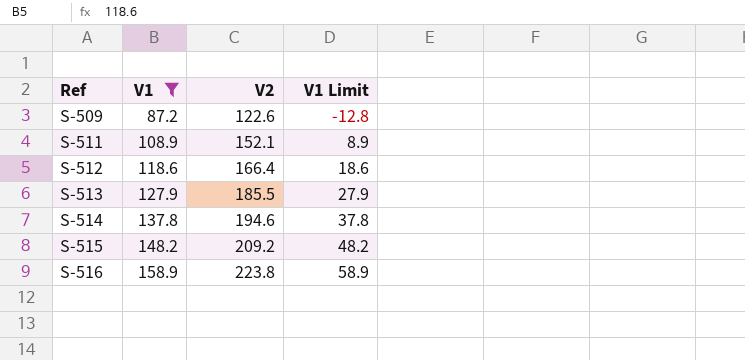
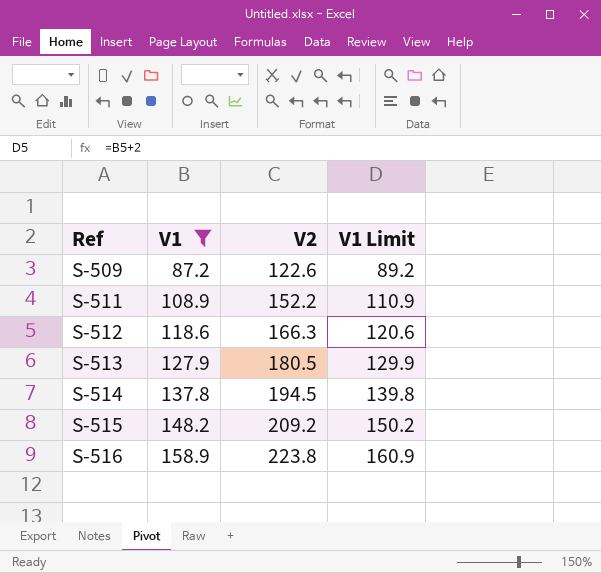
column V1 Limit | formula: [V1] - 100 -> [V1] + 2
S-511 | V2: 152.1 -> 152.2
S-512 | V2: 166.4 -> 166.3
S-513 | V2: 185.5 -> 180.5
S-514 | V2: 194.6 -> 194.5

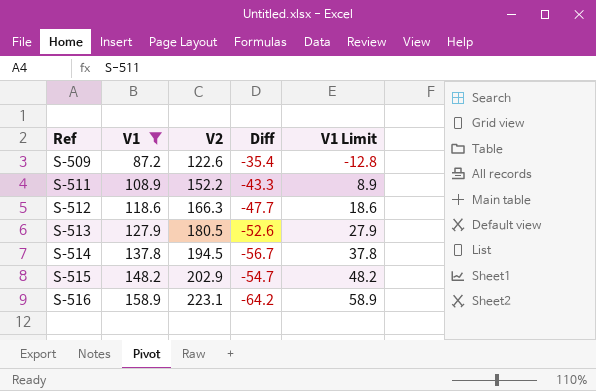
column Diff | formula: none -> [V1] - [V2]
column V1 Limit | formula: [V1] + 2 -> [V1] - 100
S-515 | V2: 209.2 -> 202.9
S-516 | V2: 223.8 -> 223.1

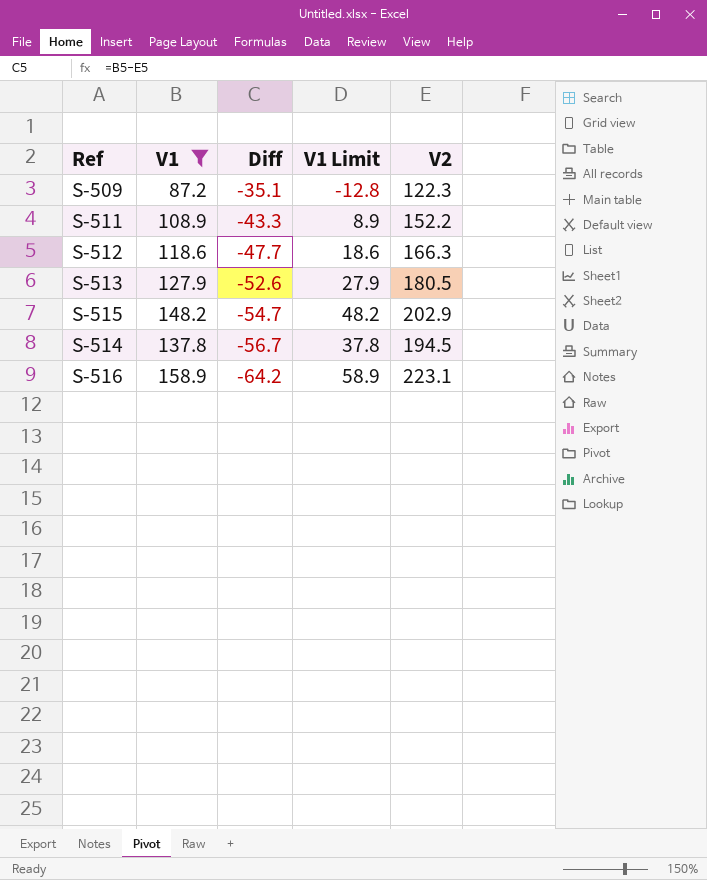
row order: Ref ascending -> Diff descending
column V2 | position: 3 -> 5
S-509 | Diff: -35.4 -> -35.1
S-509 | V2: 122.6 -> 122.3

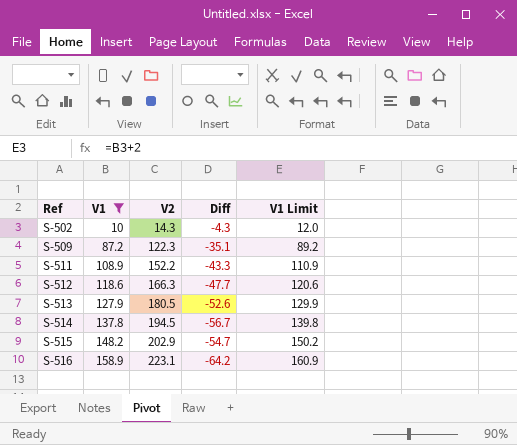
row order: Diff descending -> Ref ascending
column V2 | position: 5 -> 3
column V1 Limit | formula: [V1] - 100 -> [V1] + 2
row S-502: none -> 10 | 14.3 | -4.3 | 12.0

